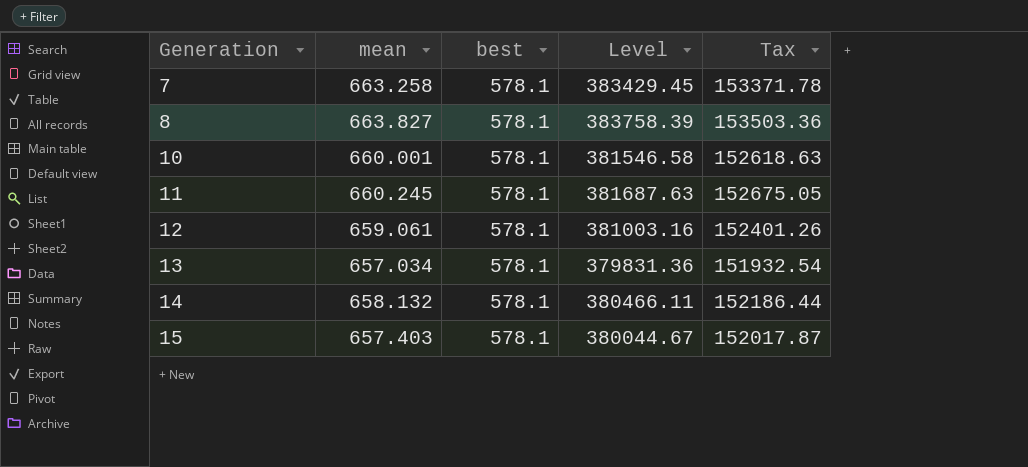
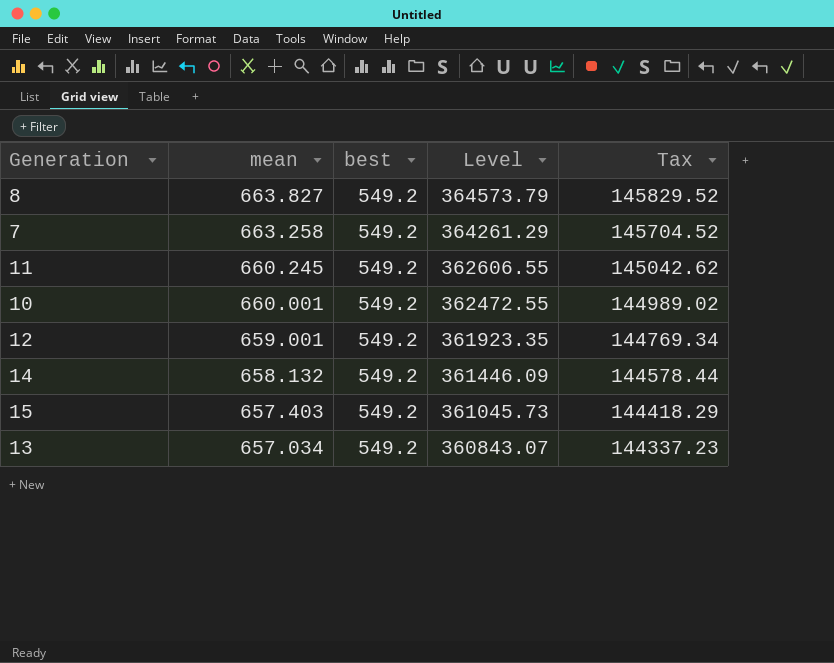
row order: Generation ascending -> mean descending
8 | best: 578.1 -> 549.2
8 | Level: 383758.39 -> 364573.79
8 | Tax: 153503.36 -> 145829.52
7 | best: 578.1 -> 549.2
7 | Level: 383429.45 -> 364261.29
7 | Tax: 153371.78 -> 145704.52
11 | best: 578.1 -> 549.2
11 | Level: 381687.63 -> 362606.55
11 | Tax: 152675.05 -> 145042.62
10 | best: 578.1 -> 549.2
10 | Level: 381546.58 -> 362472.55
10 | Tax: 152618.63 -> 144989.02
12 | mean: 659.061 -> 659.001
12 | best: 578.1 -> 549.2
12 | Level: 381003.16 -> 361923.35
12 | Tax: 152401.26 -> 144769.34
14 | best: 578.1 -> 549.2
14 | Level: 380466.11 -> 361446.09
14 | Tax: 152186.44 -> 144578.44
15 | best: 578.1 -> 549.2
15 | Level: 380044.67 -> 361045.73
15 | Tax: 152017.87 -> 144418.29
13 | best: 578.1 -> 549.2
13 | Level: 379831.36 -> 360843.07
13 | Tax: 151932.54 -> 144337.23

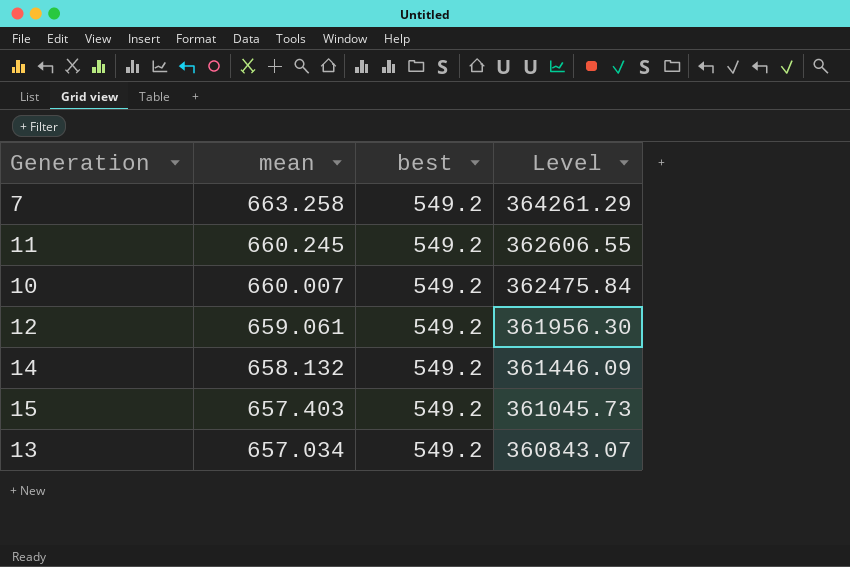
column Tax | formula: [Level] * 0.4 -> none
row 8: 663.827 | 549.2 | 364573.79 | 145829.52 -> none
10 | mean: 660.001 -> 660.007
10 | Level: 362472.55 -> 362475.84
12 | mean: 659.001 -> 659.061
12 | Level: 361923.35 -> 361956.30

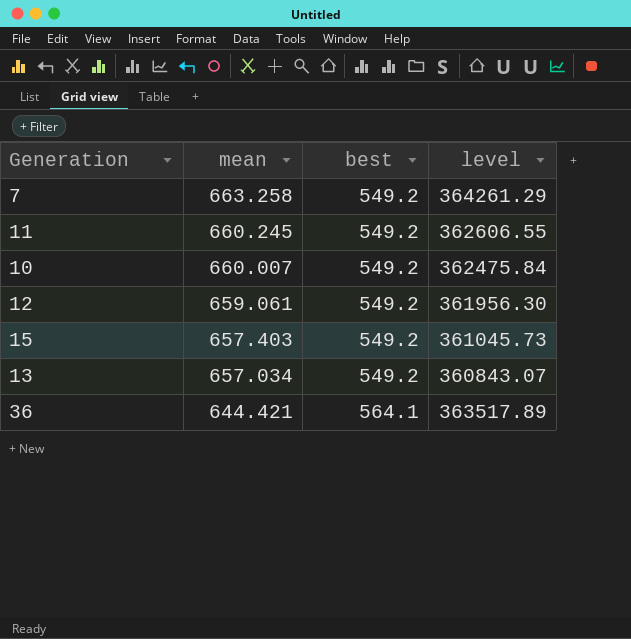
column name: Level -> level
row 14: 658.132 | 549.2 | 361446.09 -> none
row 36: none -> 644.421 | 564.1 | 363517.89

